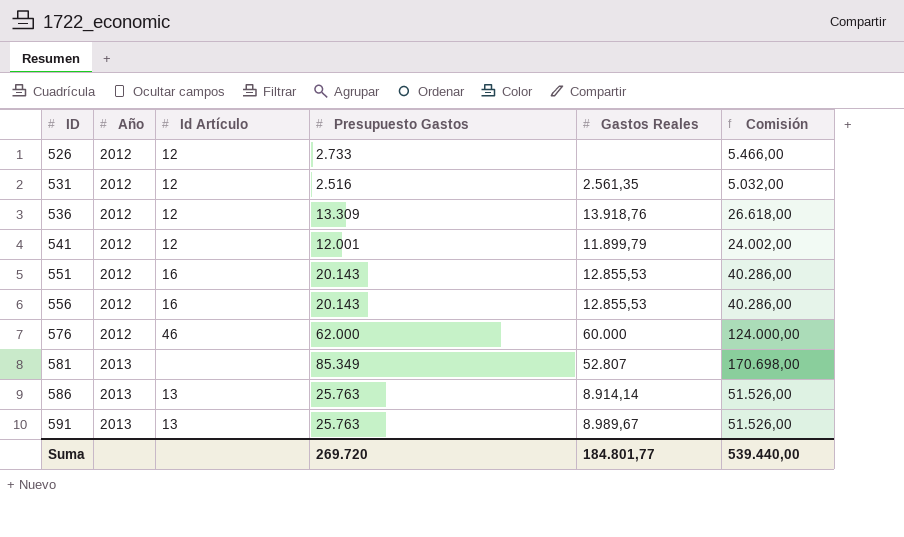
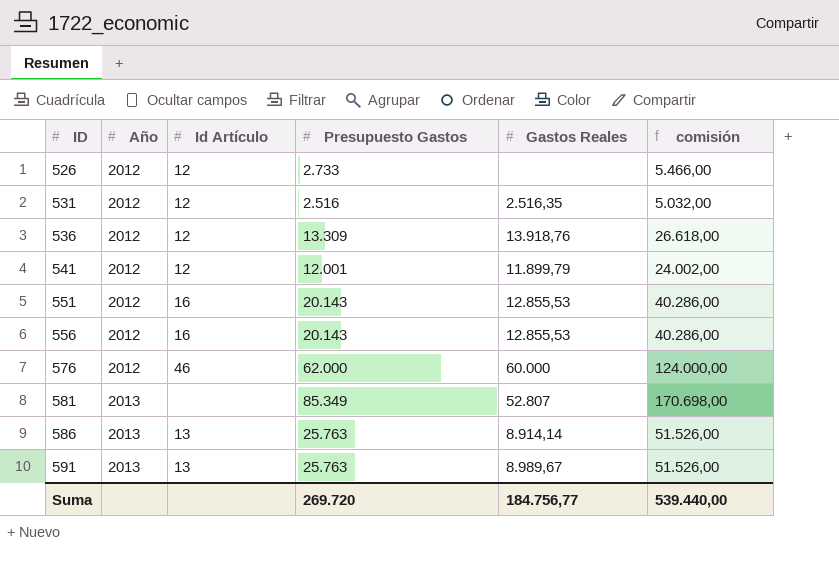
column name: Comisión -> comisión
531 | Gastos Reales: 2.561,35 -> 2.516,35
Suma | Gastos Reales: 184.801,77 -> 184.756,77

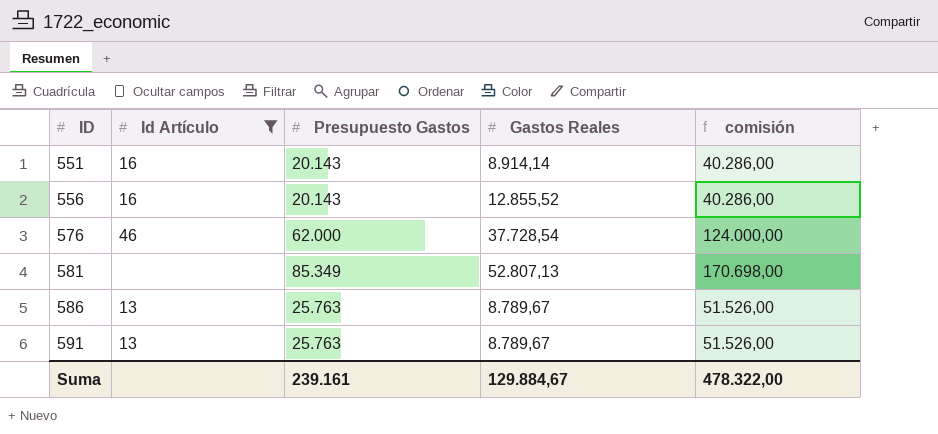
filter: none -> Id Artículo != 12
column Año | position: 2 -> none
551 | Gastos Reales: 12.855,53 -> 8.914,14
556 | Gastos Reales: 12.855,53 -> 12.855,52
576 | Gastos Reales: 60.000 -> 37.728,54
581 | Gastos Reales: 52.807 -> 52.807,13
586 | Gastos Reales: 8.914,14 -> 8.789,67
591 | Gastos Reales: 8.989,67 -> 8.789,67
Suma | Presupuesto Gastos: 269.720 -> 239.161
Suma | Gastos Reales: 184.756,77 -> 129.884,67
Suma | comisión: 539.440,00 -> 478.322,00

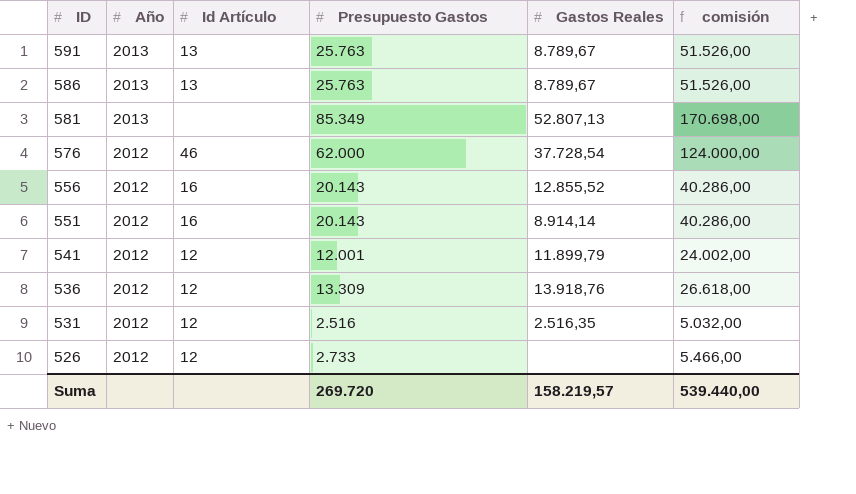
filter: Id Artículo != 12 -> none
row order: ID ascending -> ID descending
column Año | position: none -> 2
Suma | Presupuesto Gastos: 239.161 -> 269.720
Suma | Gastos Reales: 129.884,67 -> 158.219,57
Suma | comisión: 478.322,00 -> 539.440,00

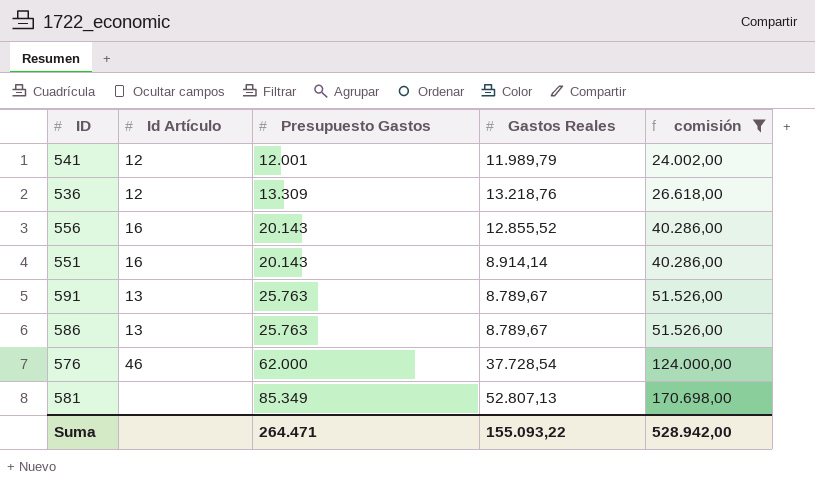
filter: none -> comisión >= 24.002,00
row order: ID descending -> Presupuesto Gastos ascending
column Año | position: 2 -> none
541 | Gastos Reales: 11.899,79 -> 11.989,79
536 | Gastos Reales: 13.918,76 -> 13.218,76
Suma | Presupuesto Gastos: 269.720 -> 264.471
Suma | Gastos Reales: 158.219,57 -> 155.093,22
Suma | comisión: 539.440,00 -> 528.942,00

